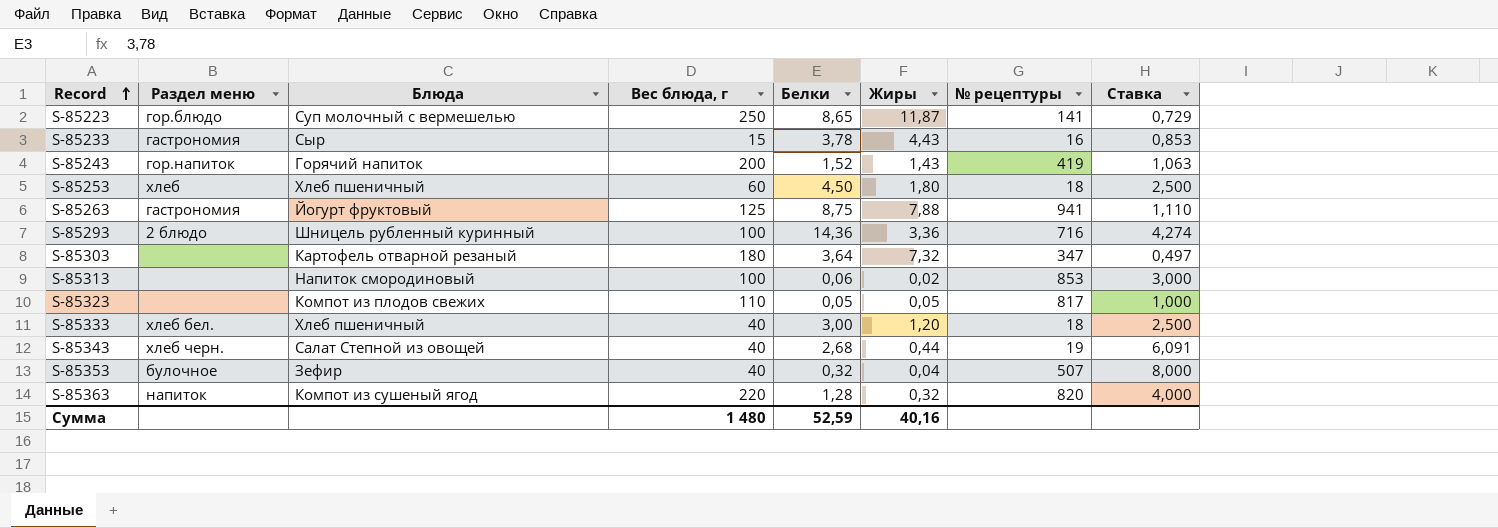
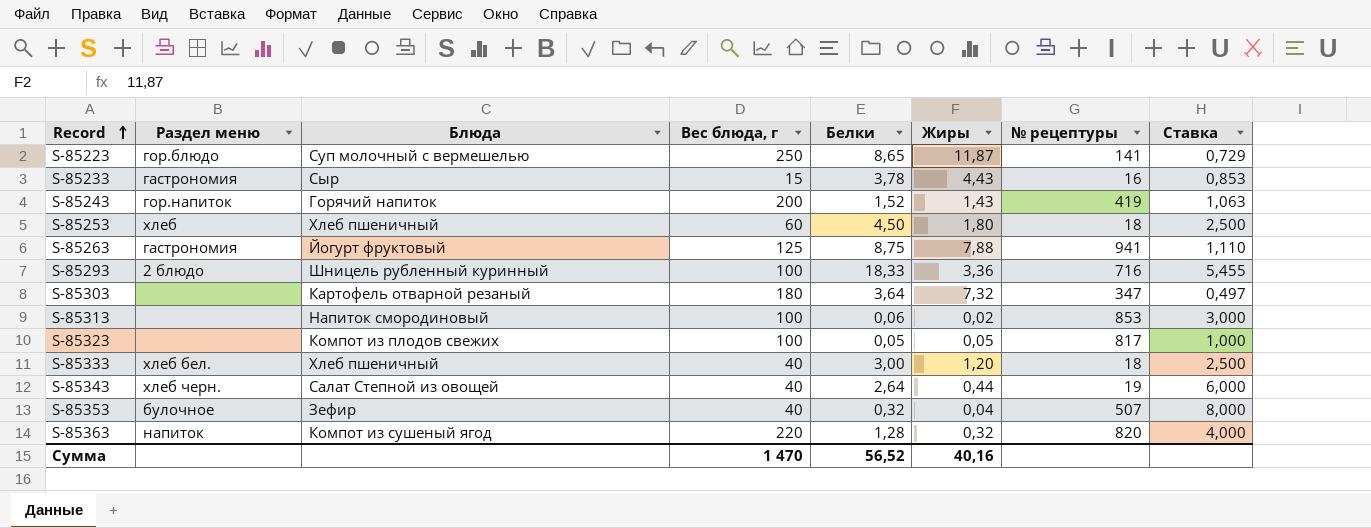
S-85293 | Белки: 14,36 -> 18,33
S-85293 | Ставка: 4,274 -> 5,455
S-85323 | Вес блюда, г: 110 -> 100
S-85343 | Белки: 2,68 -> 2,64
S-85343 | Ставка: 6,091 -> 6,000
Сумма | Вес блюда, г: 1 480 -> 1 470
Сумма | Белки: 52,59 -> 56,52

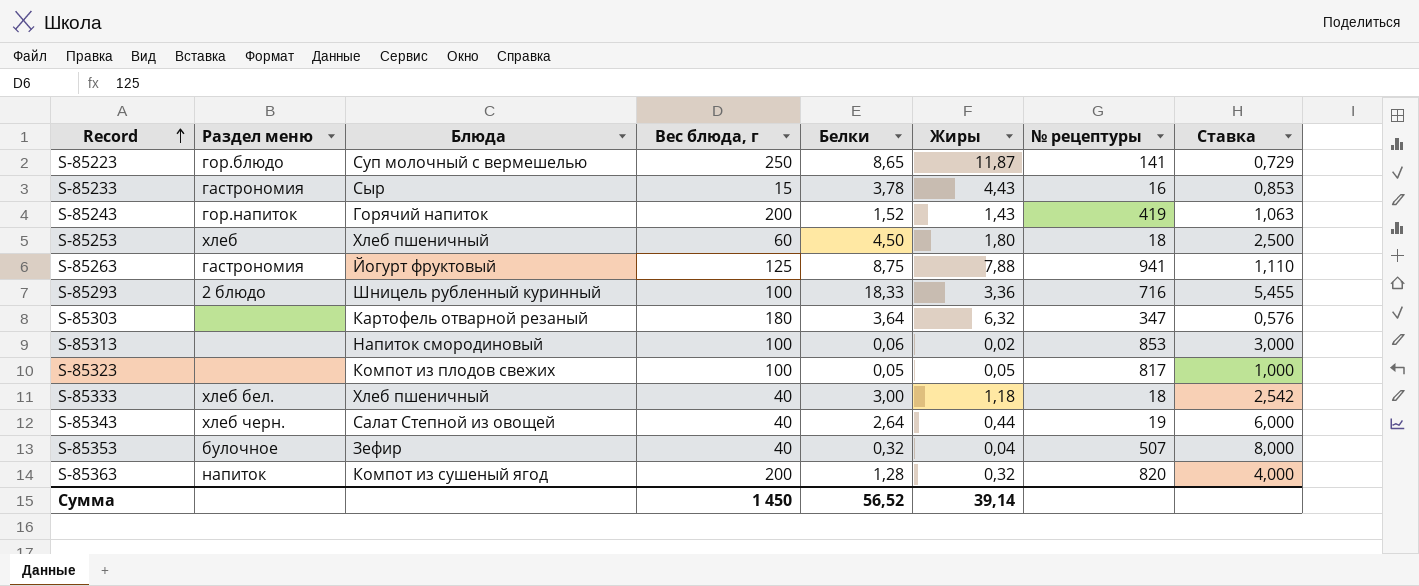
S-85303 | Жиры: 7,32 -> 6,32
S-85303 | Ставка: 0,497 -> 0,576
S-85333 | Жиры: 1,20 -> 1,18
S-85333 | Ставка: 2,500 -> 2,542
S-85363 | Вес блюда, г: 220 -> 200
Сумма | Вес блюда, г: 1 470 -> 1 450
Сумма | Жиры: 40,16 -> 39,14

